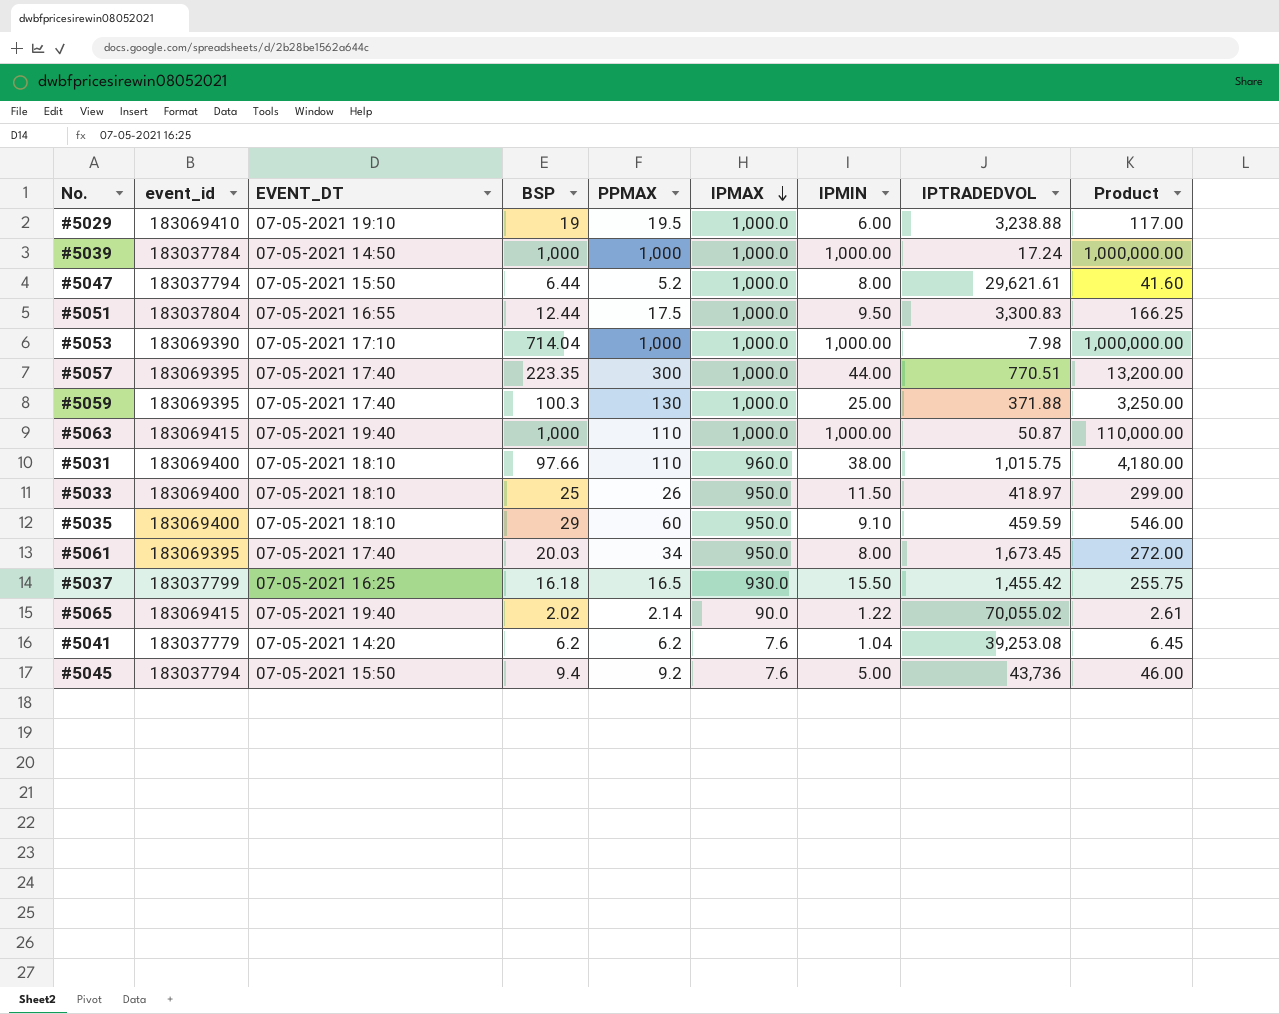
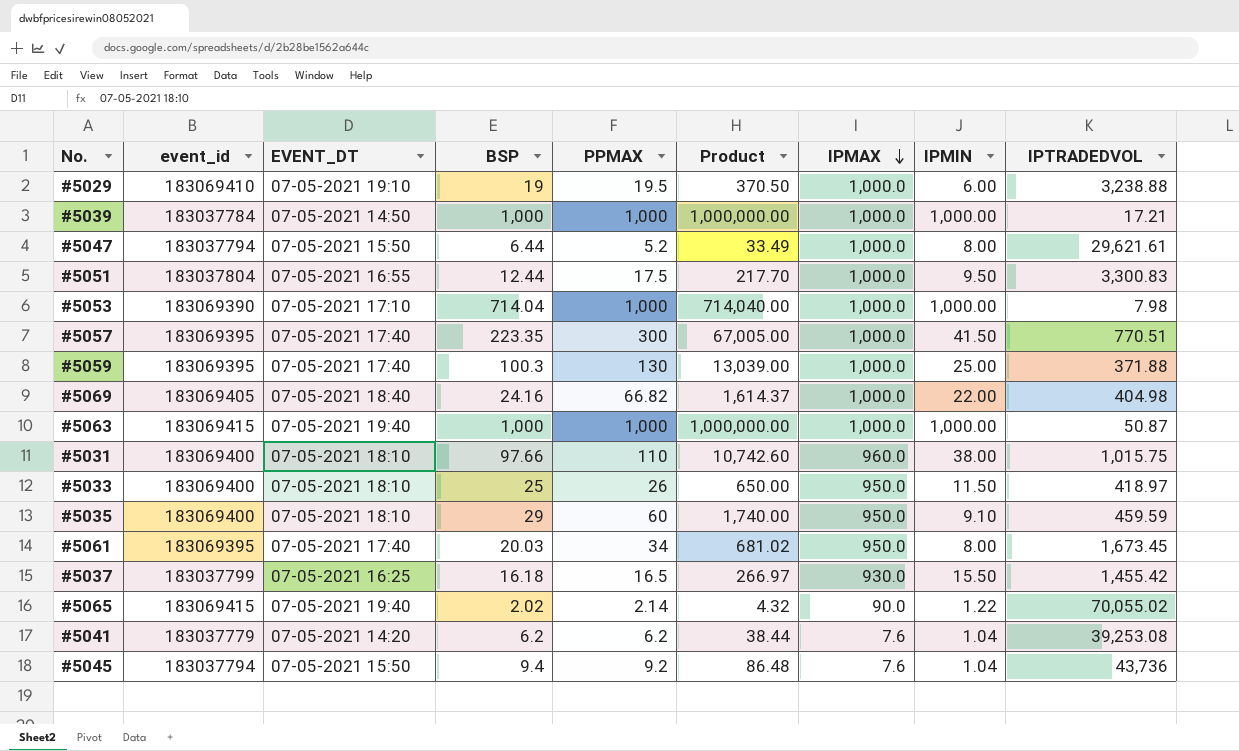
column Product | formula: [PPMAX] * [IPMIN] -> [BSP] * [PPMAX]
column Product | position: 9 -> 6
#5039 | IPTRADEDVOL: 17.24 -> 17.21
#5057 | IPMIN: 44.00 -> 41.50
row #5069: none -> 183069405 | 07-05-2021 18:40 | 24.16 | 66.82 | 1,614.37 | 1,000.0 | 22.00 | 404.98
#5063 | PPMAX: 110 -> 1,000
#5045 | IPMIN: 5.00 -> 1.04

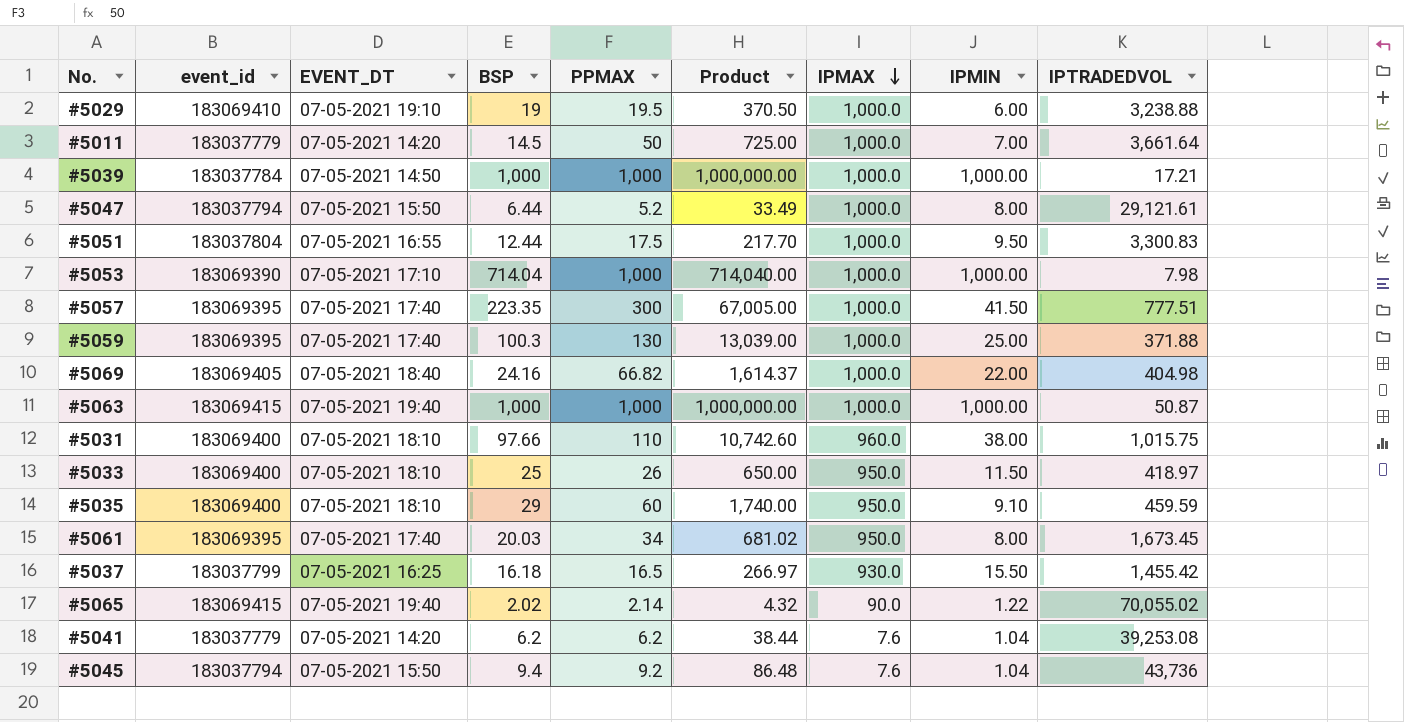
row #5011: none -> 183037779 | 07-05-2021 14:20 | 14.5 | 50 | 725.00 | 1,000.0 | 7.00 | 3,661.64
#5047 | IPTRADEDVOL: 29,621.61 -> 29,121.61
#5057 | IPTRADEDVOL: 770.51 -> 777.51

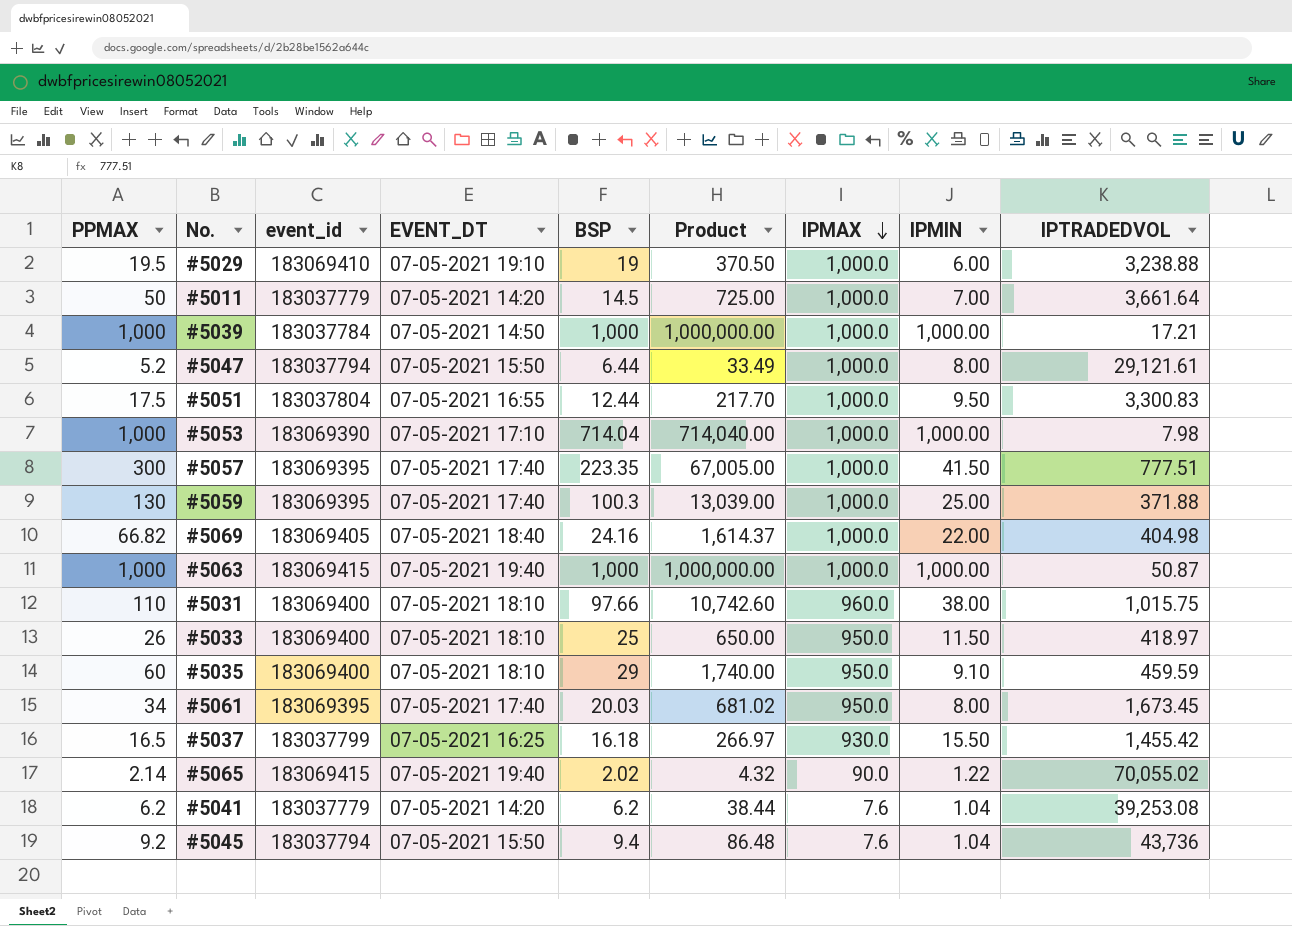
column PPMAX | position: 5 -> 1

